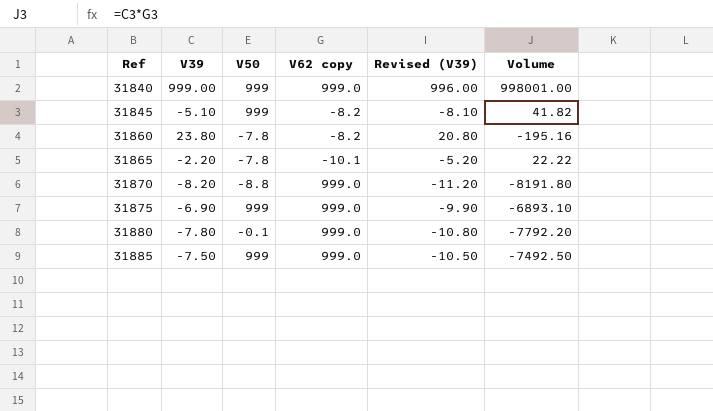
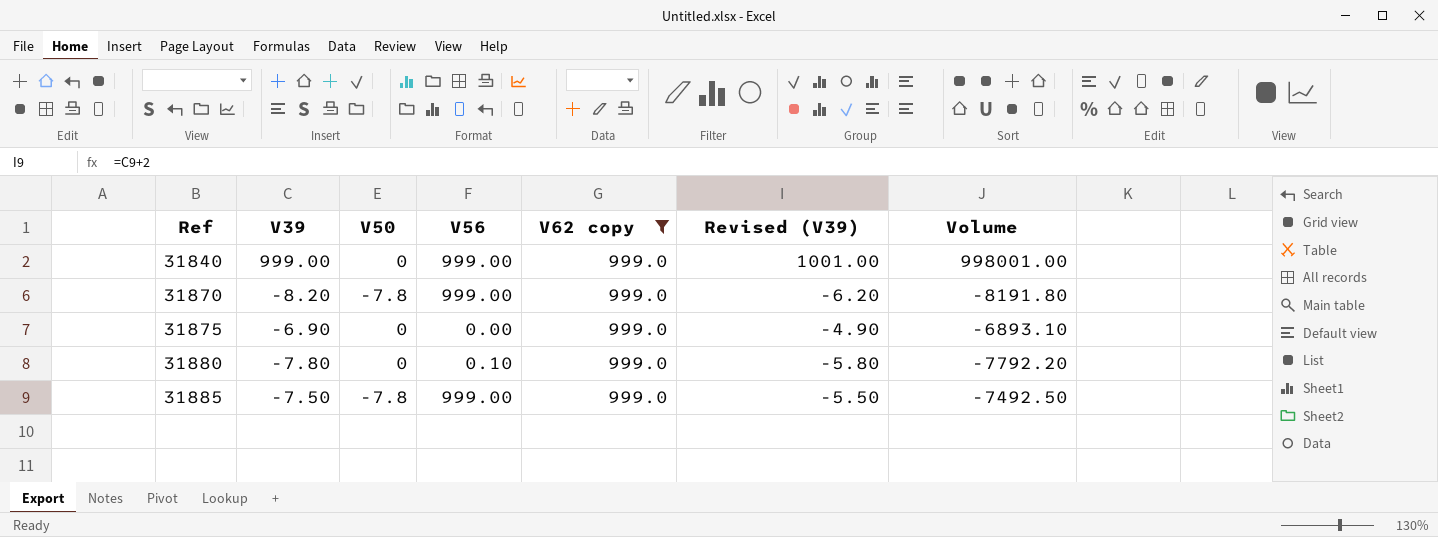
filter: none -> V62 copy = 999.0
column V56 | position: none -> 4
column Revised (V39) | formula: [V39] - 3 -> [V39] + 2
31840 | V50: 999 -> 0
31870 | V50: -8.8 -> -7.8
31875 | V50: 999 -> 0
31880 | V50: -0.1 -> 0
31885 | V50: 999 -> -7.8

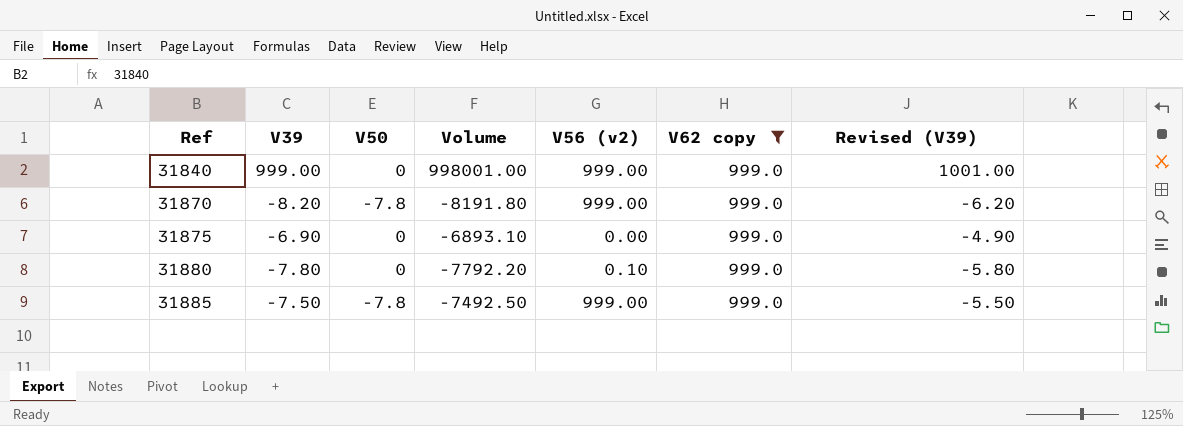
column Volume | position: 7 -> 4
column name: V56 -> V56 (v2)

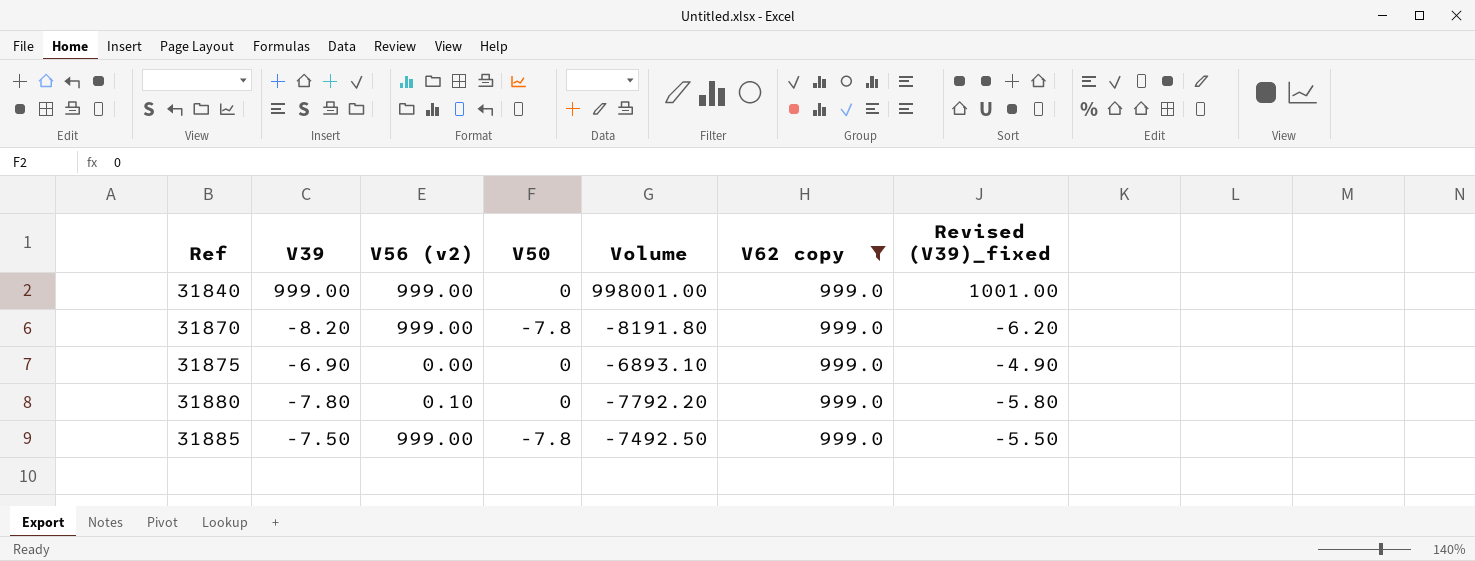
column V56 (v2) | position: 5 -> 3
column name: Revised (V39) -> Revised (V39)_fixed

